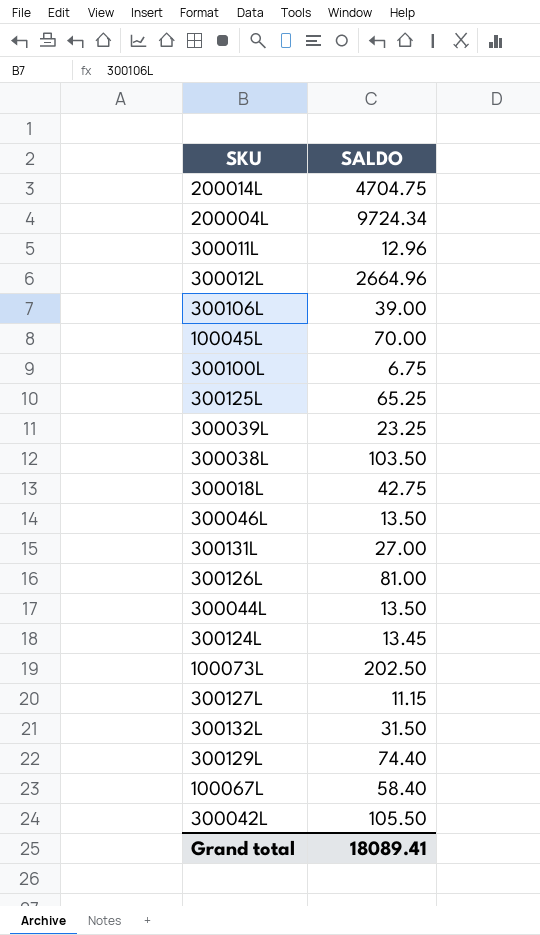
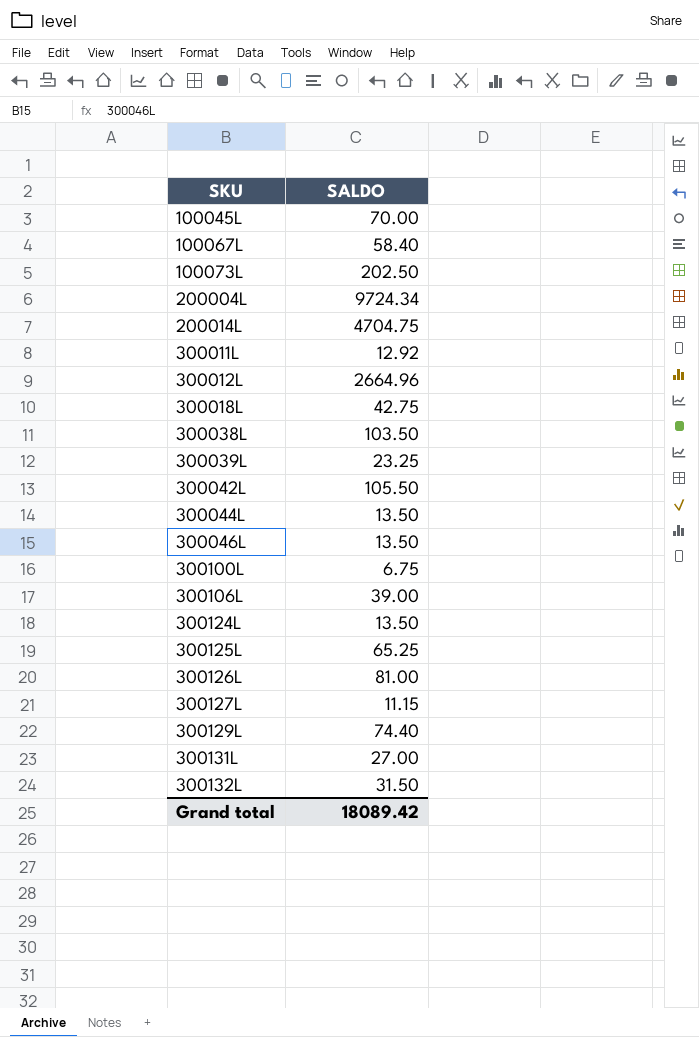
row order: none -> SKU ascending
300011L | SALDO: 12.96 -> 12.92
300124L | SALDO: 13.45 -> 13.50
Grand total | SALDO: 18089.41 -> 18089.42

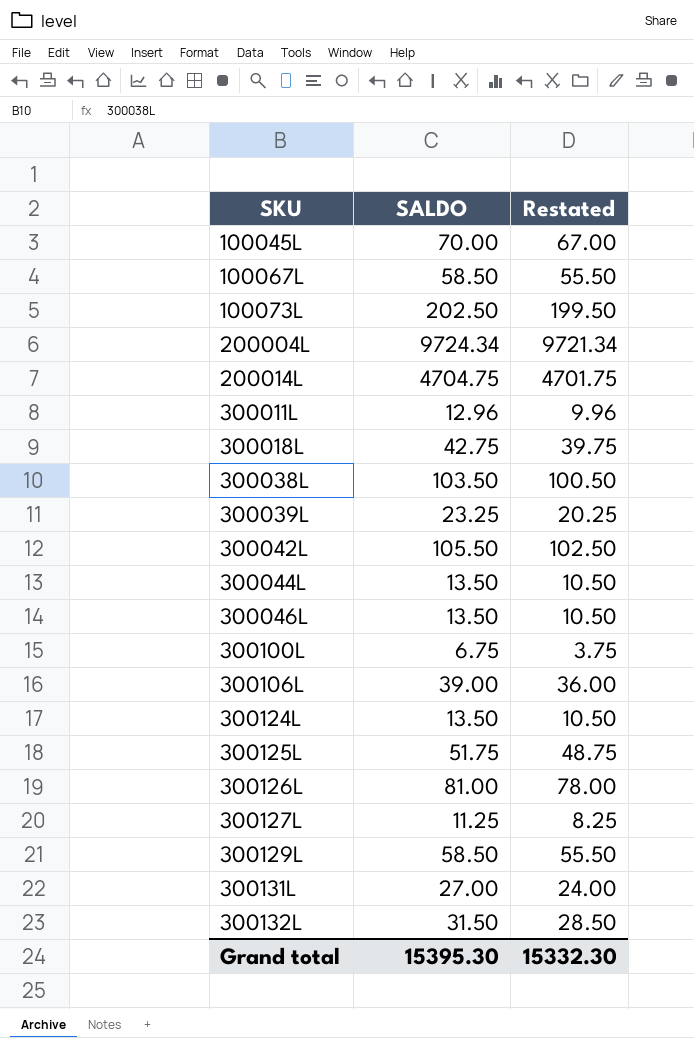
column Restated | formula: none -> [SALDO] - 3
row 300012L: 2664.96 -> none
100067L | SALDO: 58.40 -> 58.50
300011L | SALDO: 12.92 -> 12.96
300125L | SALDO: 65.25 -> 51.75
300127L | SALDO: 11.15 -> 11.25
300129L | SALDO: 74.40 -> 58.50
Grand total | SALDO: 18089.42 -> 15395.30

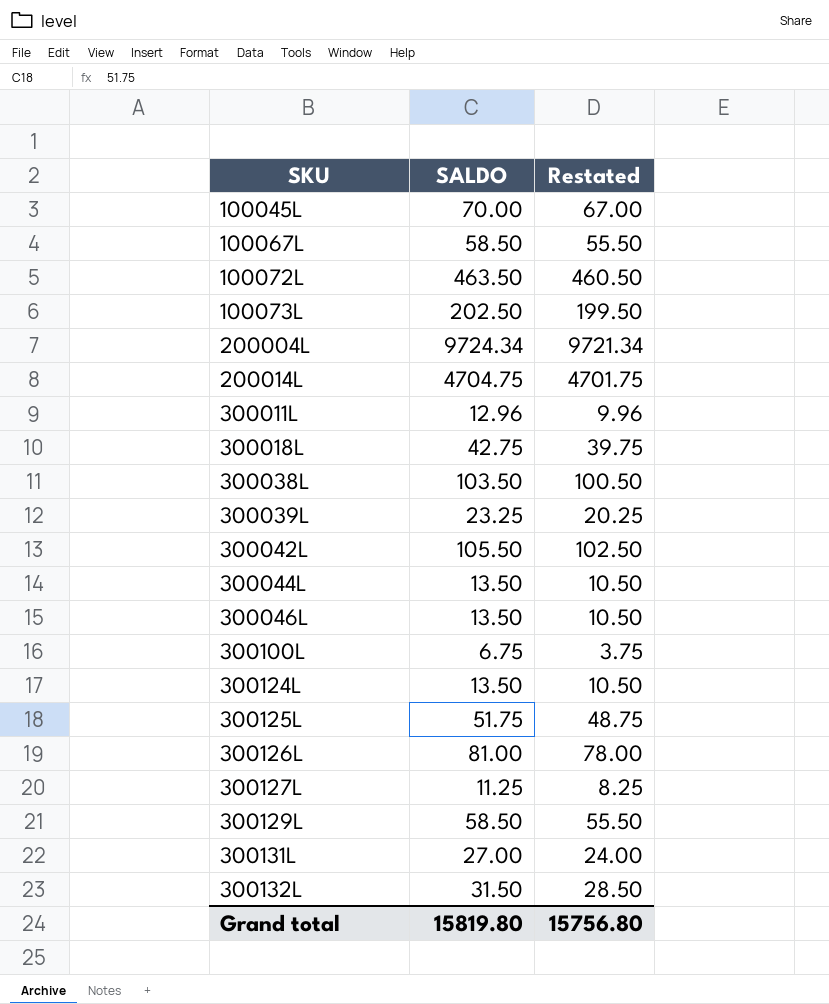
row 300106L: 39.00 | 36.00 -> none
row 100072L: none -> 463.50 | 460.50
Grand total | SALDO: 15395.30 -> 15819.80
Grand total | Restated: 15332.30 -> 15756.80

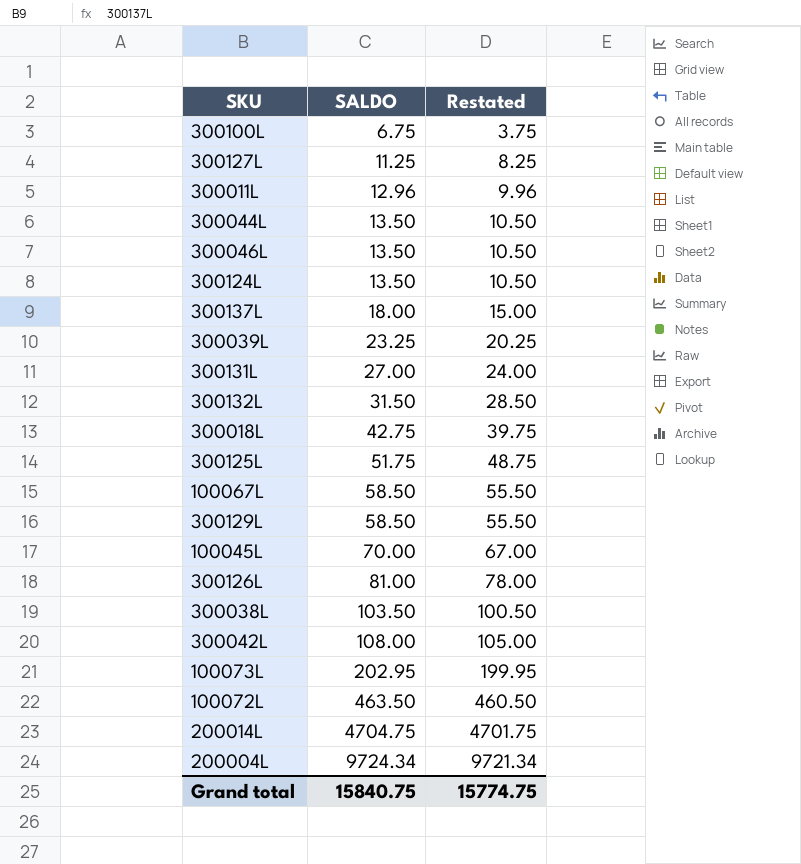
row order: SKU ascending -> SALDO ascending
row 300137L: none -> 18.00 | 15.00
300042L | SALDO: 105.50 -> 108.00
300042L | Restated: 102.50 -> 105.00
100073L | SALDO: 202.50 -> 202.95
100073L | Restated: 199.50 -> 199.95
Grand total | SALDO: 15819.80 -> 15840.75
Grand total | Restated: 15756.80 -> 15774.75

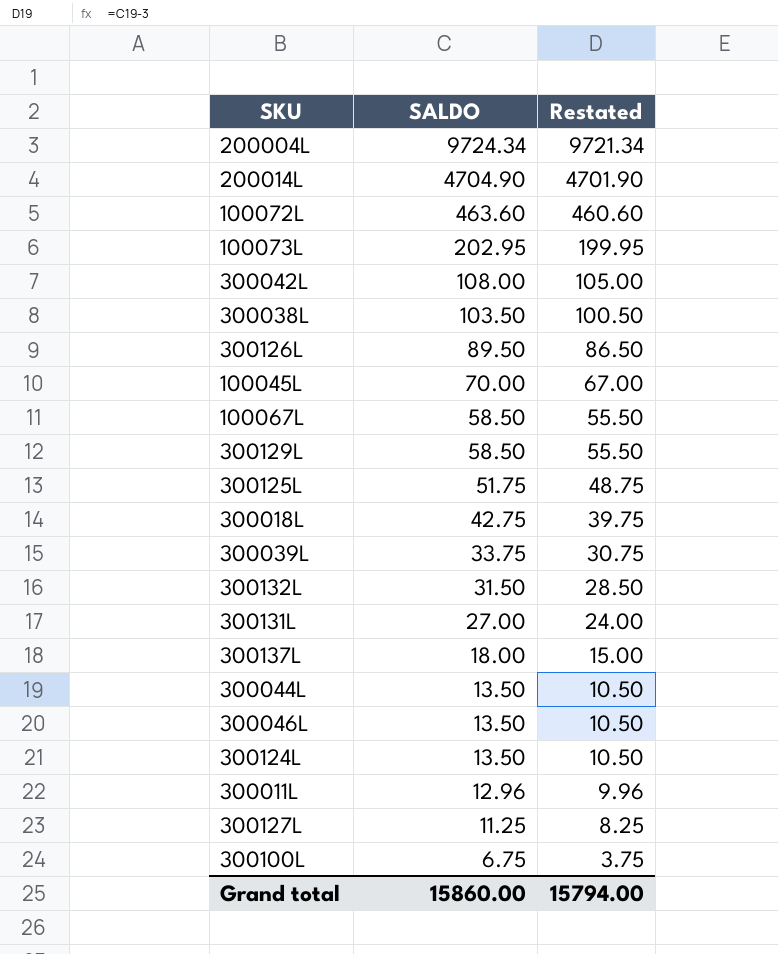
row order: SALDO ascending -> SALDO descending
200014L | SALDO: 4704.75 -> 4704.90
200014L | Restated: 4701.75 -> 4701.90
100072L | SALDO: 463.50 -> 463.60
100072L | Restated: 460.50 -> 460.60
300126L | SALDO: 81.00 -> 89.50
300126L | Restated: 78.00 -> 86.50
300039L | SALDO: 23.25 -> 33.75
300039L | Restated: 20.25 -> 30.75
Grand total | SALDO: 15840.75 -> 15860.00
Grand total | Restated: 15774.75 -> 15794.00

